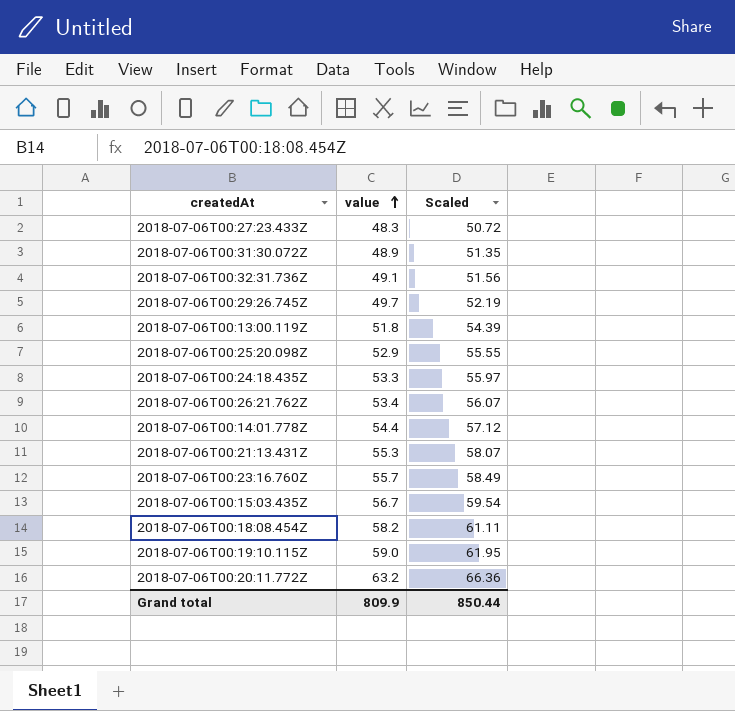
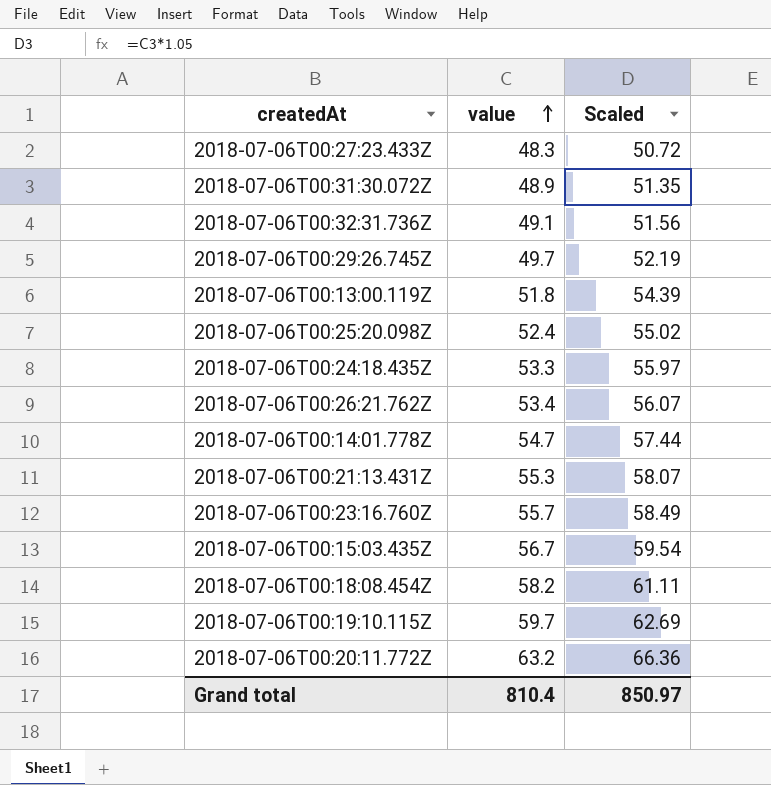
2018-07-06T00:25:20.098Z | value: 52.9 -> 52.4
2018-07-06T00:25:20.098Z | Scaled: 55.55 -> 55.02
2018-07-06T00:14:01.778Z | value: 54.4 -> 54.7
2018-07-06T00:14:01.778Z | Scaled: 57.12 -> 57.44
2018-07-06T00:19:10.115Z | value: 59.0 -> 59.7
2018-07-06T00:19:10.115Z | Scaled: 61.95 -> 62.69
Grand total | value: 809.9 -> 810.4
Grand total | Scaled: 850.44 -> 850.97

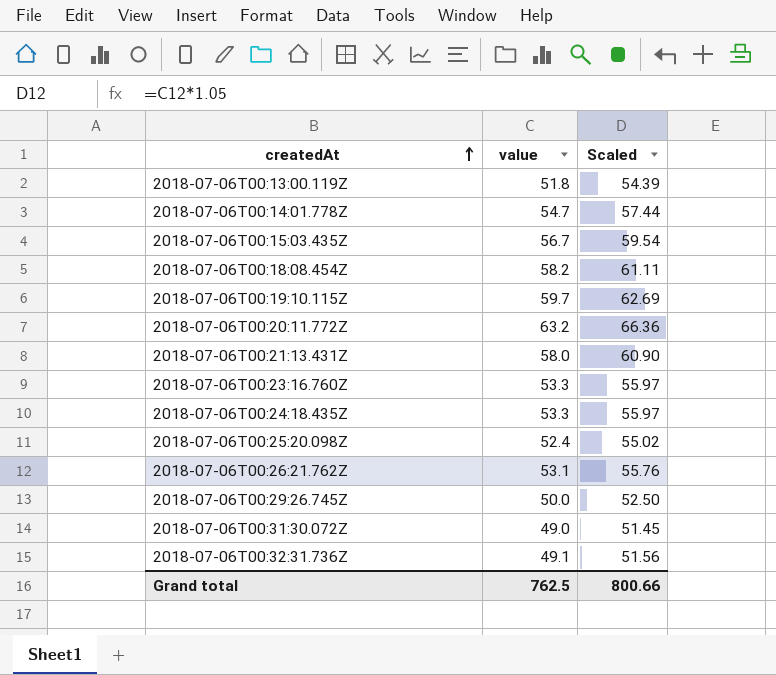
row order: value ascending -> createdAt ascending
row 2018-07-06T00:27:23.433Z: 48.3 | 50.72 -> none
2018-07-06T00:21:13.431Z | value: 55.3 -> 58.0
2018-07-06T00:21:13.431Z | Scaled: 58.07 -> 60.90
2018-07-06T00:23:16.760Z | value: 55.7 -> 53.3
2018-07-06T00:23:16.760Z | Scaled: 58.49 -> 55.97
2018-07-06T00:26:21.762Z | value: 53.4 -> 53.1
2018-07-06T00:26:21.762Z | Scaled: 56.07 -> 55.76
2018-07-06T00:29:26.745Z | value: 49.7 -> 50.0
2018-07-06T00:29:26.745Z | Scaled: 52.19 -> 52.50
2018-07-06T00:31:30.072Z | value: 48.9 -> 49.0
2018-07-06T00:31:30.072Z | Scaled: 51.35 -> 51.45
Grand total | value: 810.4 -> 762.5
Grand total | Scaled: 850.97 -> 800.66

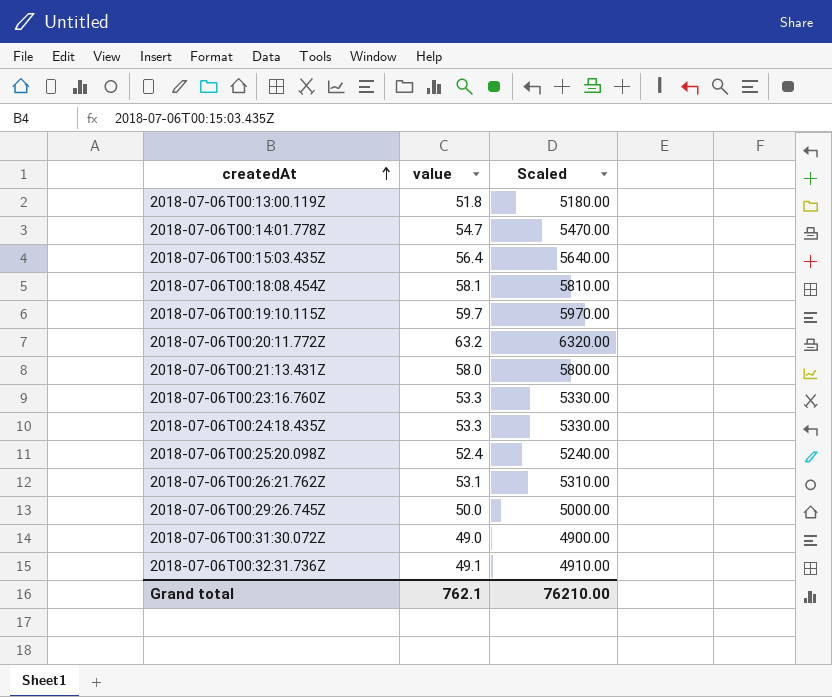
column Scaled | formula: [value] * 1.05 -> [value] * 100
2018-07-06T00:15:03.435Z | value: 56.7 -> 56.4
2018-07-06T00:18:08.454Z | value: 58.2 -> 58.1
Grand total | value: 762.5 -> 762.1
Grand total | Scaled: 800.66 -> 76210.00

